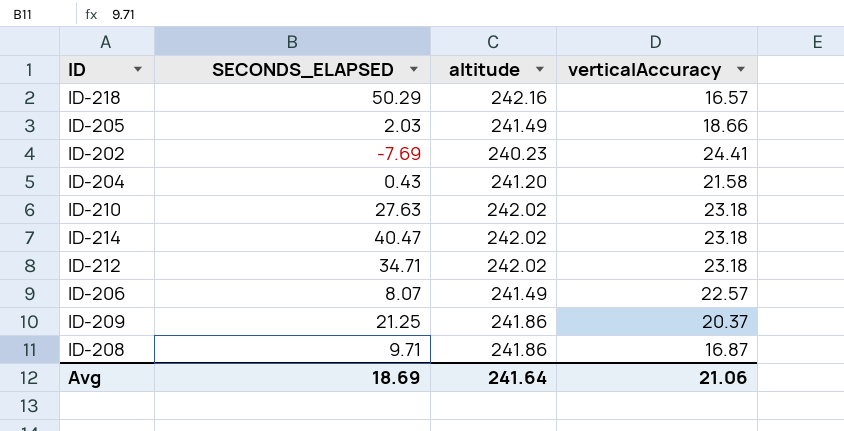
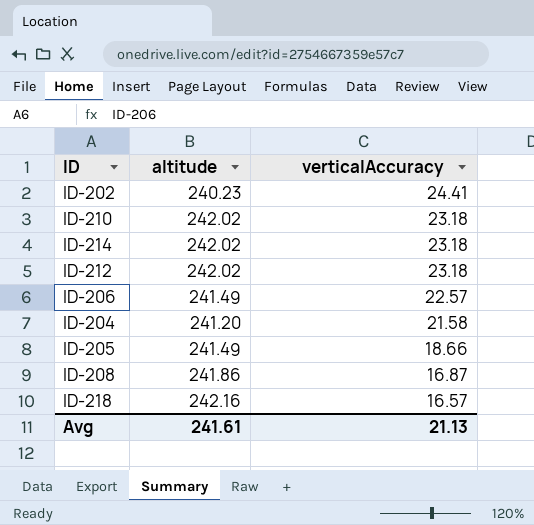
row order: none -> verticalAccuracy descending
column SECONDS_ELAPSED | position: 2 -> none
row ID-209: 21.25 | 241.86 | 20.37 -> none
Avg | altitude: 241.64 -> 241.61
Avg | verticalAccuracy: 21.06 -> 21.13

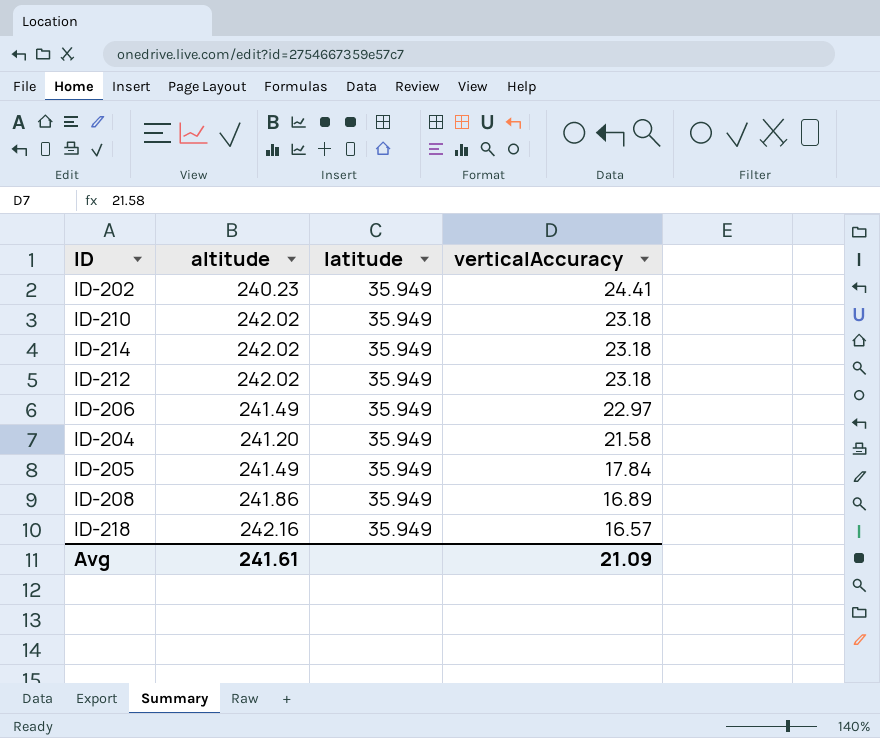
column latitude | position: none -> 3
ID-206 | verticalAccuracy: 22.57 -> 22.97
ID-205 | verticalAccuracy: 18.66 -> 17.84
ID-208 | verticalAccuracy: 16.87 -> 16.89
Avg | verticalAccuracy: 21.13 -> 21.09

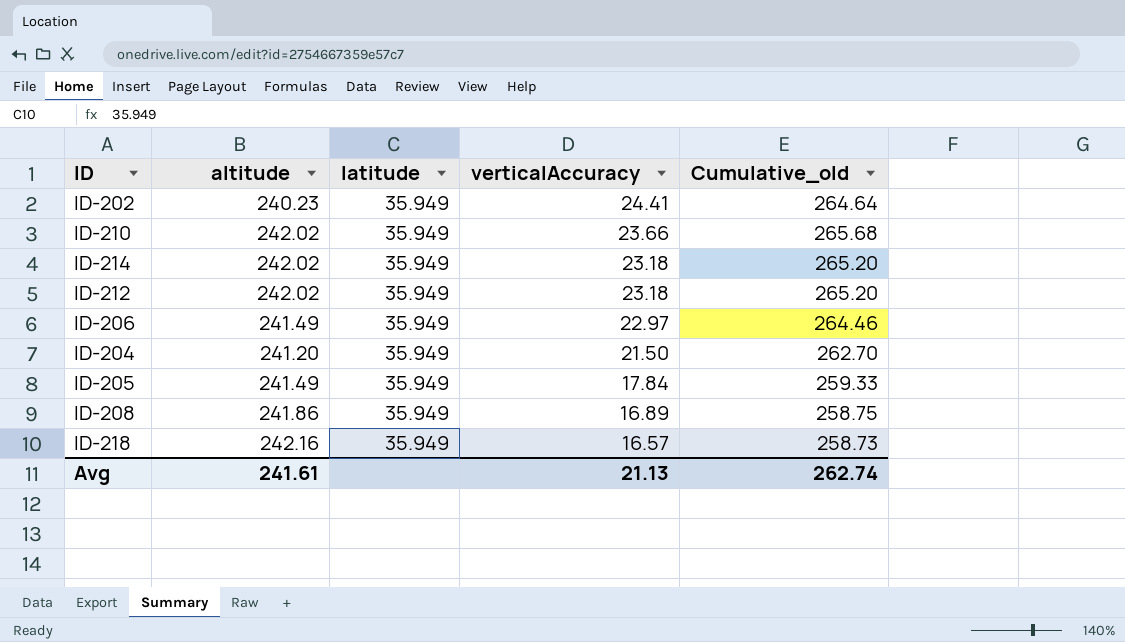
column Cumulative_old | formula: none -> [altitude] + [verticalAccuracy]
ID-210 | verticalAccuracy: 23.18 -> 23.66
ID-204 | verticalAccuracy: 21.58 -> 21.50
Avg | verticalAccuracy: 21.09 -> 21.13

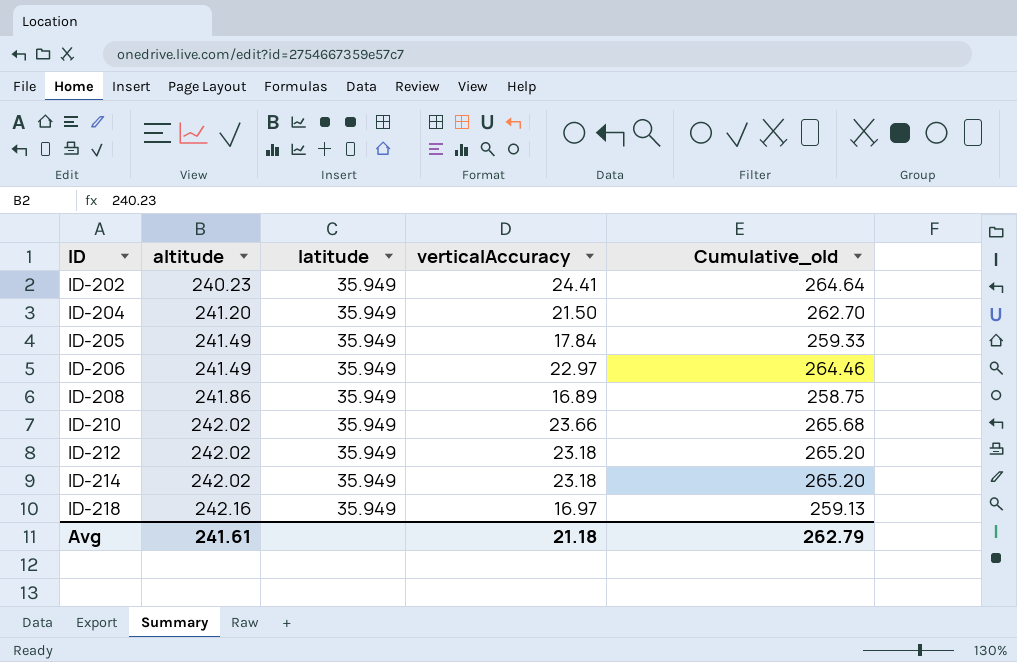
row order: verticalAccuracy descending -> ID ascending
ID-218 | verticalAccuracy: 16.57 -> 16.97
ID-218 | Cumulative_old: 258.73 -> 259.13
Avg | verticalAccuracy: 21.13 -> 21.18
Avg | Cumulative_old: 262.74 -> 262.79

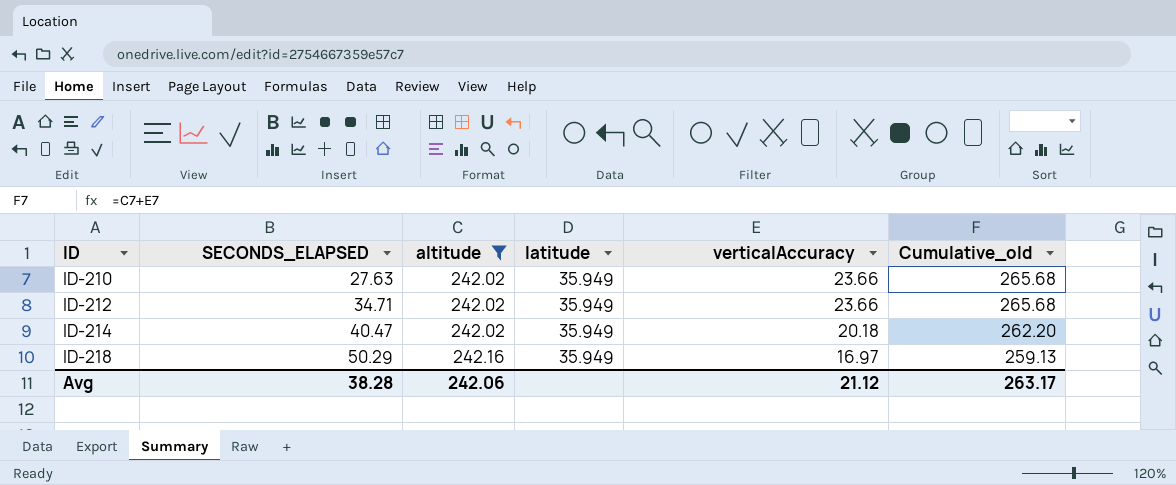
filter: none -> altitude >= 242.02
column SECONDS_ELAPSED | position: none -> 2
ID-212 | verticalAccuracy: 23.18 -> 23.66
ID-212 | Cumulative_old: 265.20 -> 265.68
ID-214 | verticalAccuracy: 23.18 -> 20.18
ID-214 | Cumulative_old: 265.20 -> 262.20
Avg | altitude: 241.61 -> 242.06
Avg | verticalAccuracy: 21.18 -> 21.12
Avg | Cumulative_old: 262.79 -> 263.17

